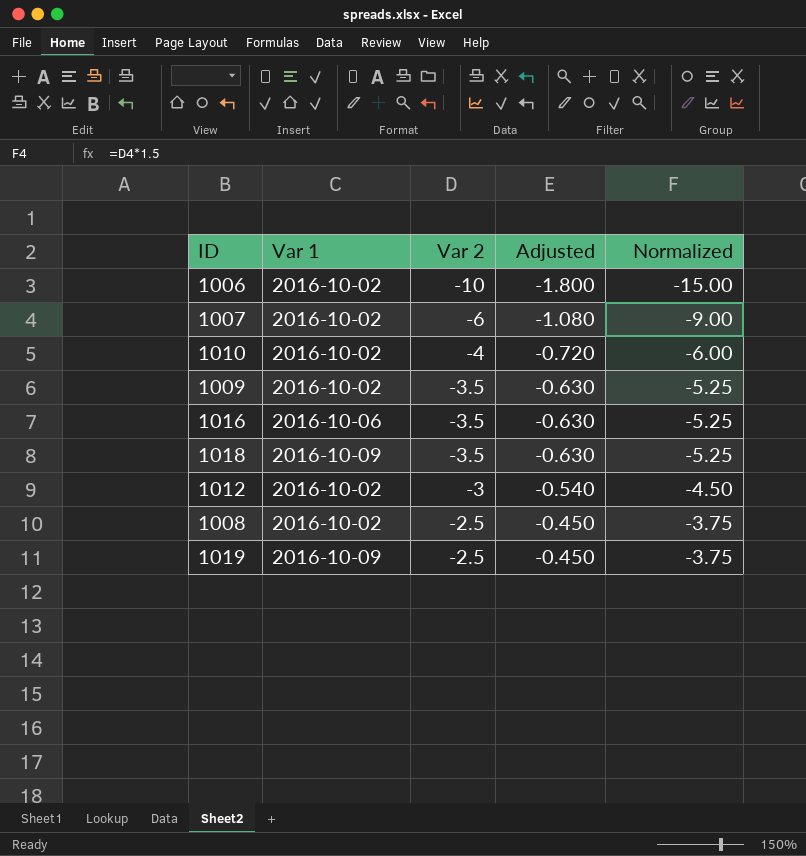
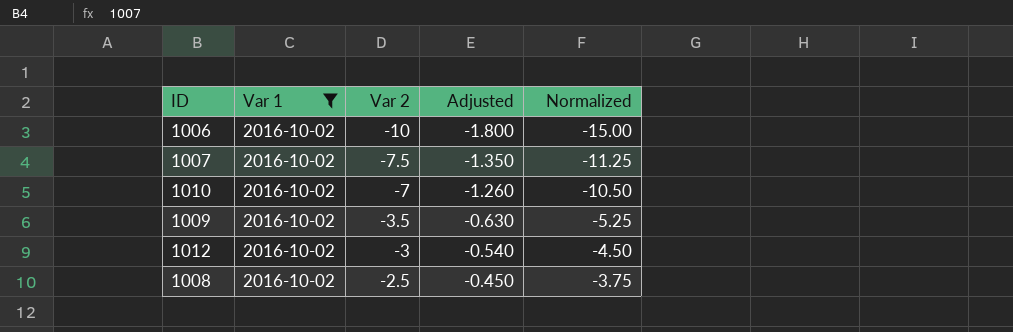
filter: none -> Var 1 = 2016-10-02
1007 | Var 2: -6 -> -7.5
1007 | Adjusted: -1.080 -> -1.350
1007 | Normalized: -9.00 -> -11.25
1010 | Var 2: -4 -> -7
1010 | Adjusted: -0.720 -> -1.260
1010 | Normalized: -6.00 -> -10.50

